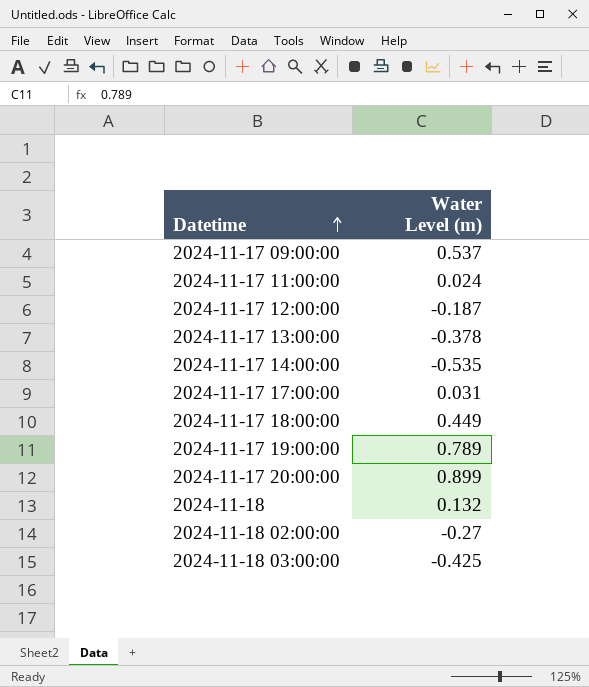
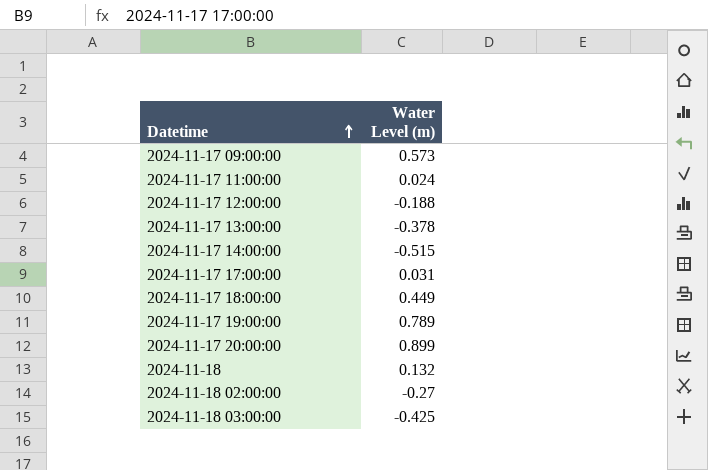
2024-11-17 09:00:00 | Water Level (m): 0.537 -> 0.573
2024-11-17 12:00:00 | Water Level (m): -0.187 -> -0.188
2024-11-17 14:00:00 | Water Level (m): -0.535 -> -0.515

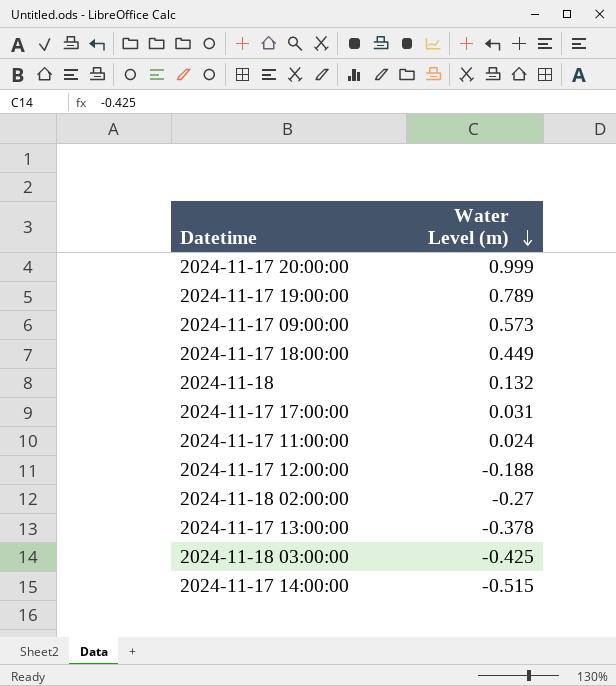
row order: Datetime ascending -> Water Level (m) descending
2024-11-17 20:00:00 | Water Level (m): 0.899 -> 0.999

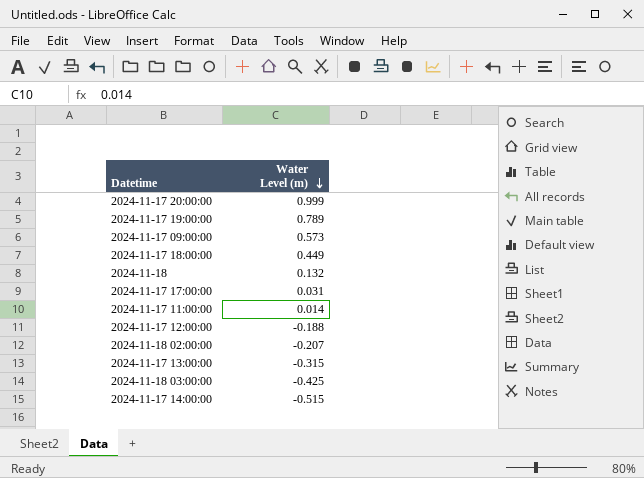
2024-11-17 11:00:00 | Water Level (m): 0.024 -> 0.014
2024-11-18 02:00:00 | Water Level (m): -0.27 -> -0.207
2024-11-17 13:00:00 | Water Level (m): -0.378 -> -0.315

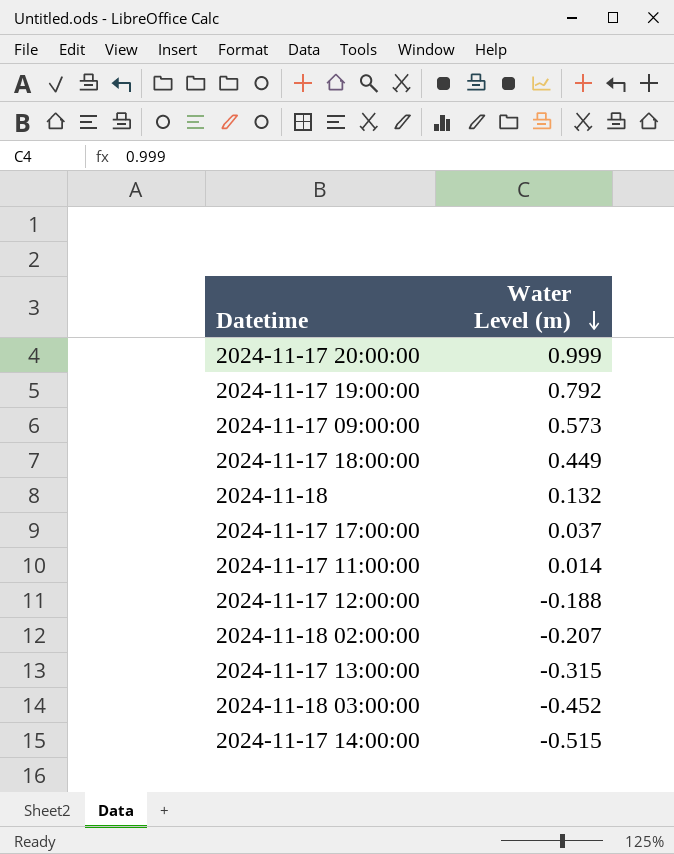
2024-11-17 19:00:00 | Water Level (m): 0.789 -> 0.792
2024-11-17 17:00:00 | Water Level (m): 0.031 -> 0.037
2024-11-18 03:00:00 | Water Level (m): -0.425 -> -0.452

